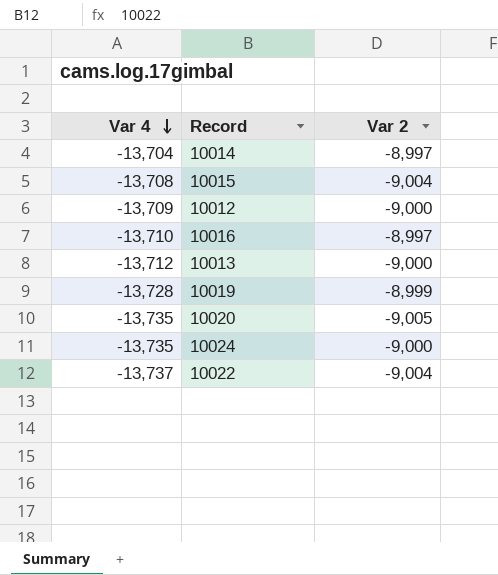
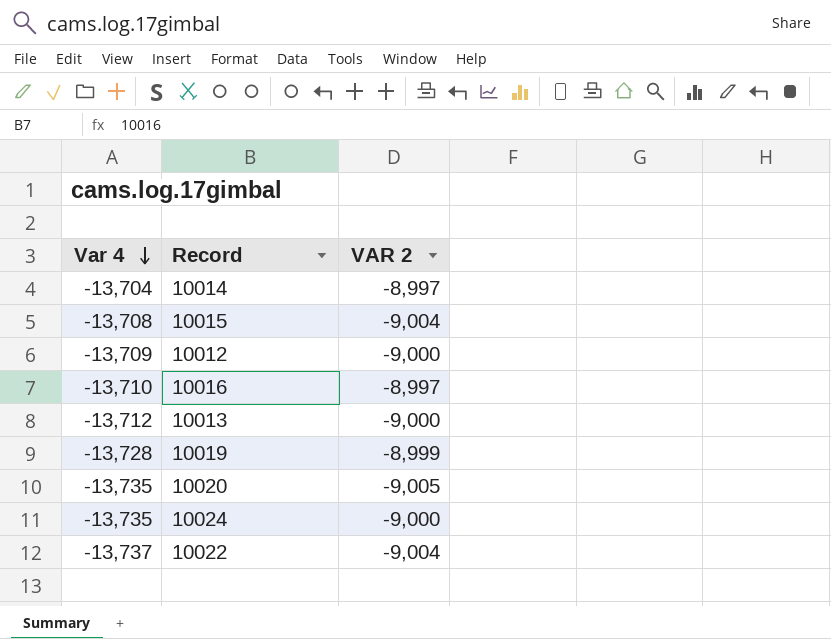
column name: Var 2 -> VAR 2

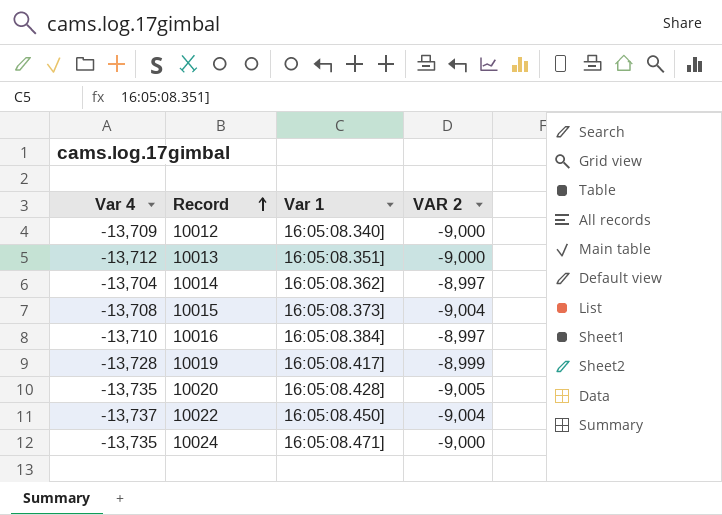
row order: Var 4 descending -> Record ascending
column Var 1 | position: none -> 3

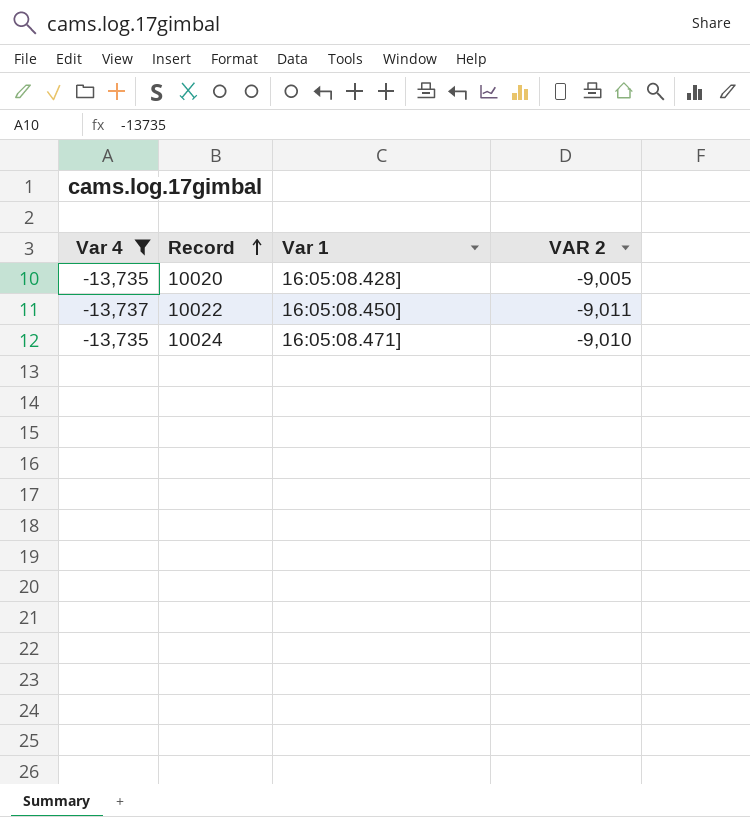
filter: none -> Var 4 <= -13,735
10022 | VAR 2: -9,004 -> -9,011
10024 | VAR 2: -9,000 -> -9,010

